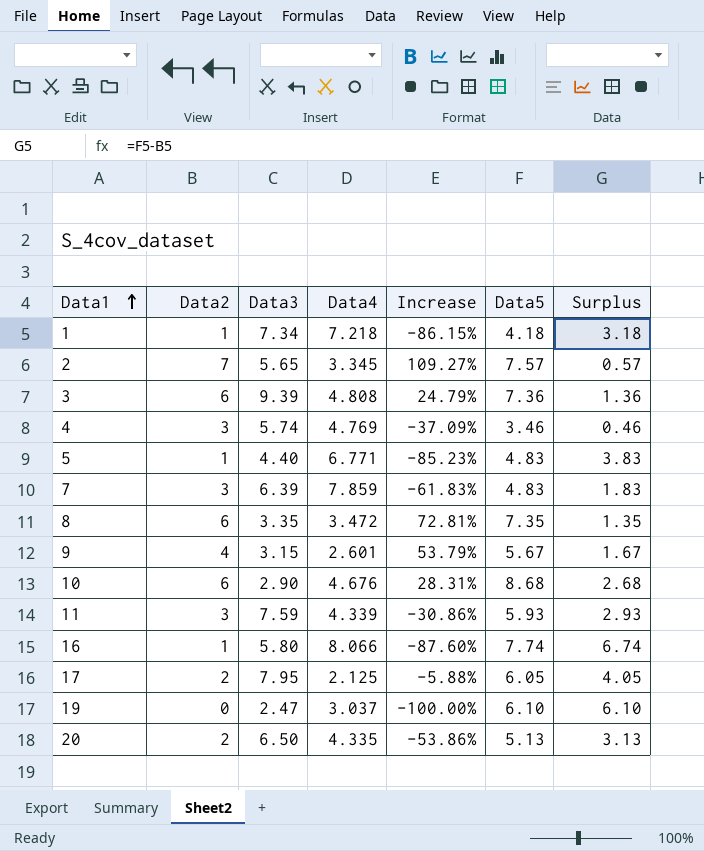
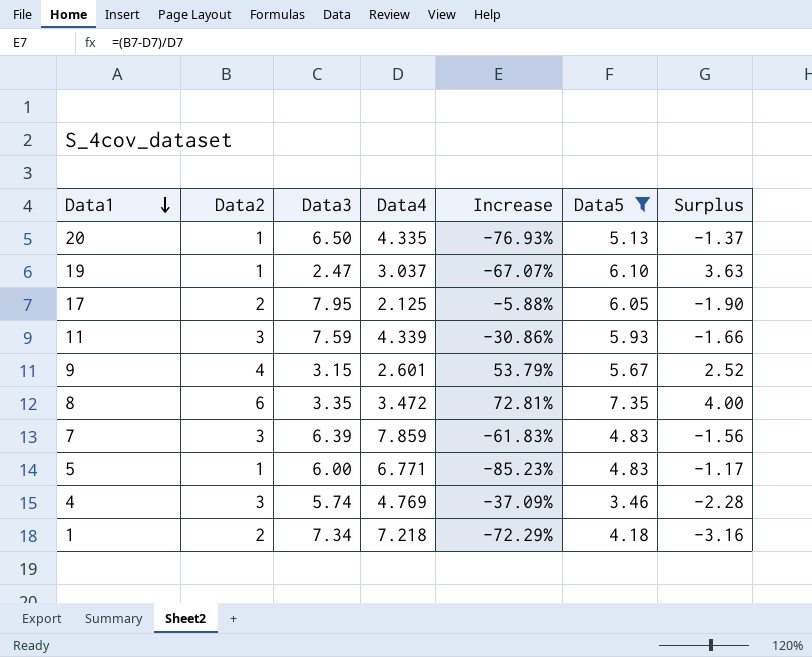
filter: none -> Data5 <= 7.35
row order: Data1 ascending -> Data1 descending
column Surplus | formula: [Data5] - [Data2] -> [Data5] - [Data3]
20 | Data2: 2 -> 1
20 | Increase: -53.86% -> -76.93%
19 | Data2: 0 -> 1
19 | Increase: -100.00% -> -67.07%
5 | Data3: 4.40 -> 6.00
1 | Data2: 1 -> 2
1 | Increase: -86.15% -> -72.29%

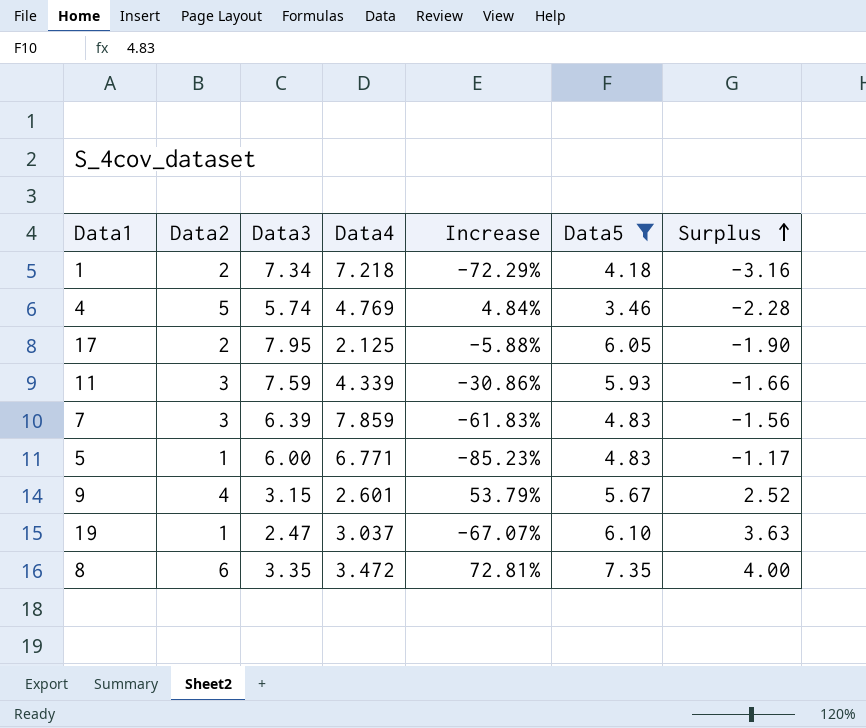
row order: Data1 descending -> Surplus ascending
row 20: 1 | 6.50 | 4.335 | -76.93% | 5.13 | -1.37 -> none
4 | Data2: 3 -> 5
4 | Increase: -37.09% -> 4.84%

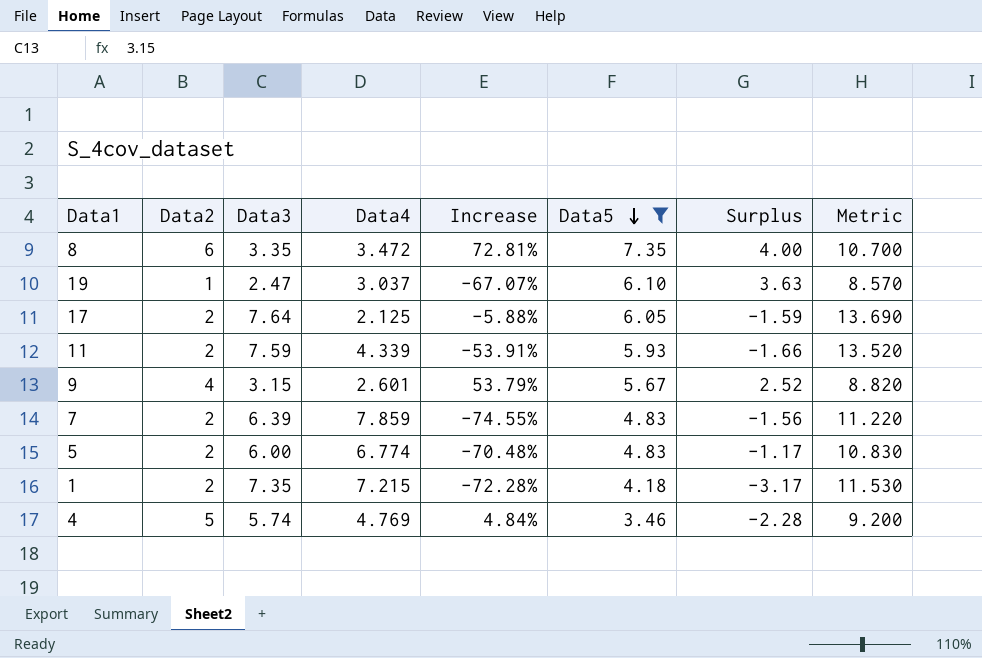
row order: Surplus ascending -> Data5 descending
column Metric | formula: none -> [Data3] + [Data5]
17 | Data3: 7.95 -> 7.64
17 | Surplus: -1.90 -> -1.59
11 | Data2: 3 -> 2
11 | Increase: -30.86% -> -53.91%
7 | Data2: 3 -> 2
7 | Increase: -61.83% -> -74.55%
5 | Data2: 1 -> 2
5 | Data4: 6.771 -> 6.774
5 | Increase: -85.23% -> -70.48%
1 | Data3: 7.34 -> 7.35
1 | Data4: 7.218 -> 7.215
1 | Increase: -72.29% -> -72.28%
1 | Surplus: -3.16 -> -3.17

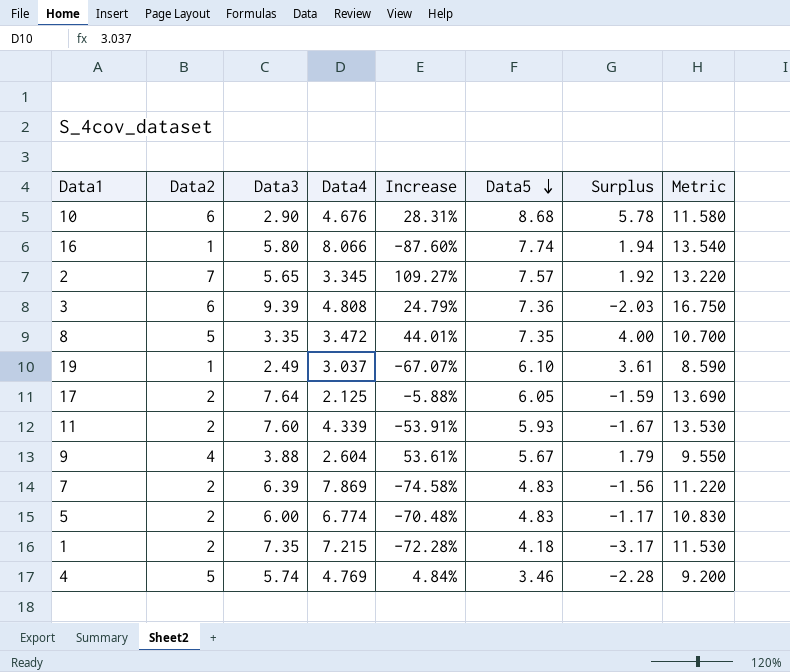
filter: Data5 <= 7.35 -> none
8 | Data2: 6 -> 5
8 | Increase: 72.81% -> 44.01%
19 | Data3: 2.47 -> 2.49
19 | Surplus: 3.63 -> 3.61
19 | Metric: 8.570 -> 8.590
11 | Data3: 7.59 -> 7.60
11 | Surplus: -1.66 -> -1.67
11 | Metric: 13.520 -> 13.530
9 | Data3: 3.15 -> 3.88
9 | Data4: 2.601 -> 2.604
9 | Increase: 53.79% -> 53.61%
9 | Surplus: 2.52 -> 1.79
9 | Metric: 8.820 -> 9.550
7 | Data4: 7.859 -> 7.869
7 | Increase: -74.55% -> -74.58%

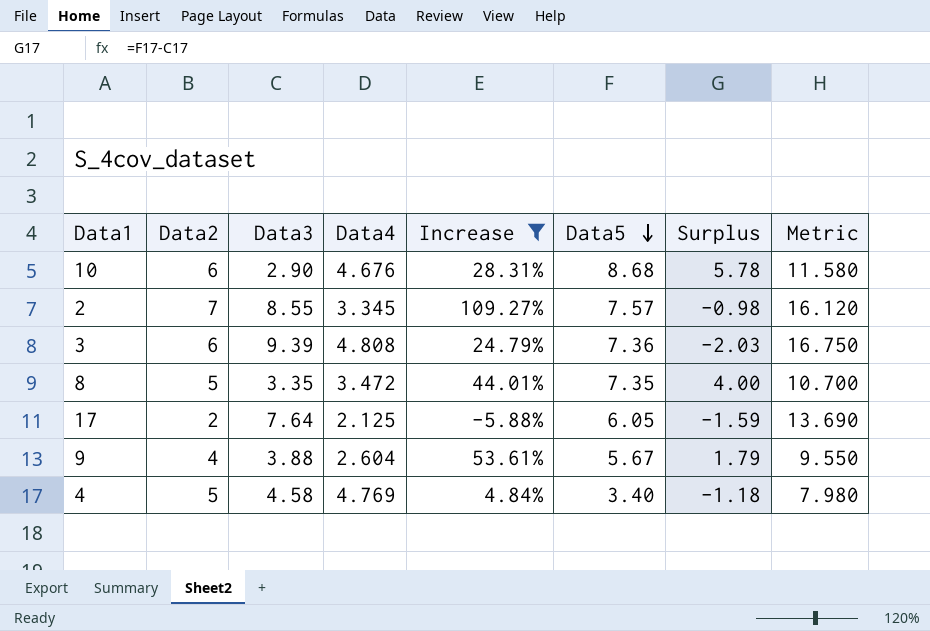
filter: none -> Increase >= -5.88%
2 | Data3: 5.65 -> 8.55
2 | Surplus: 1.92 -> -0.98
2 | Metric: 13.220 -> 16.120
4 | Data3: 5.74 -> 4.58
4 | Data5: 3.46 -> 3.40
4 | Surplus: -2.28 -> -1.18
4 | Metric: 9.200 -> 7.980

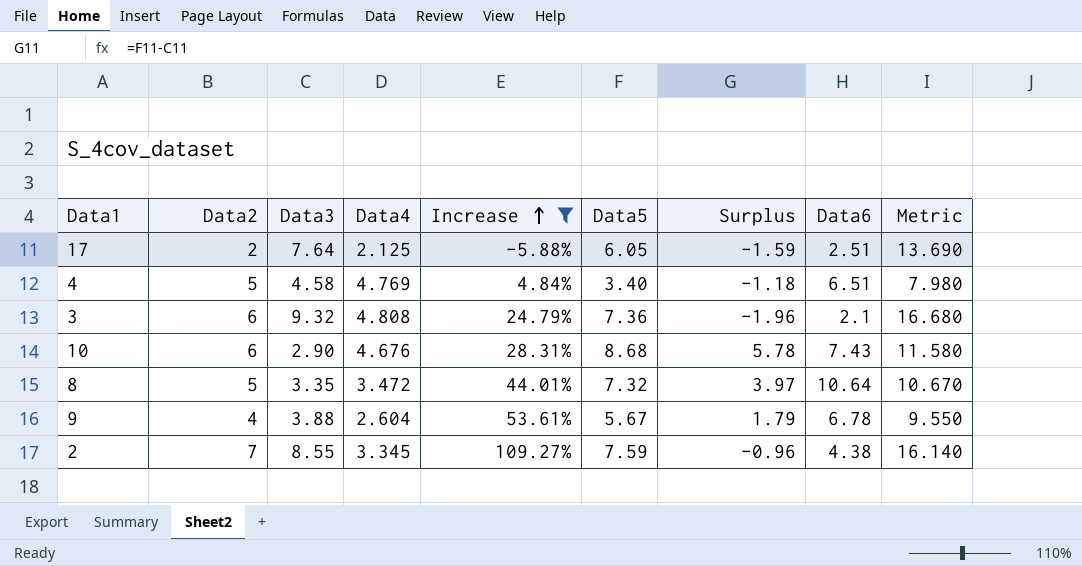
row order: Data5 descending -> Increase ascending
column Data6 | position: none -> 8
3 | Data3: 9.39 -> 9.32
3 | Surplus: -2.03 -> -1.96
3 | Metric: 16.750 -> 16.680
8 | Data5: 7.35 -> 7.32
8 | Surplus: 4.00 -> 3.97
8 | Metric: 10.700 -> 10.670
2 | Data5: 7.57 -> 7.59
2 | Surplus: -0.98 -> -0.96
2 | Metric: 16.120 -> 16.140

